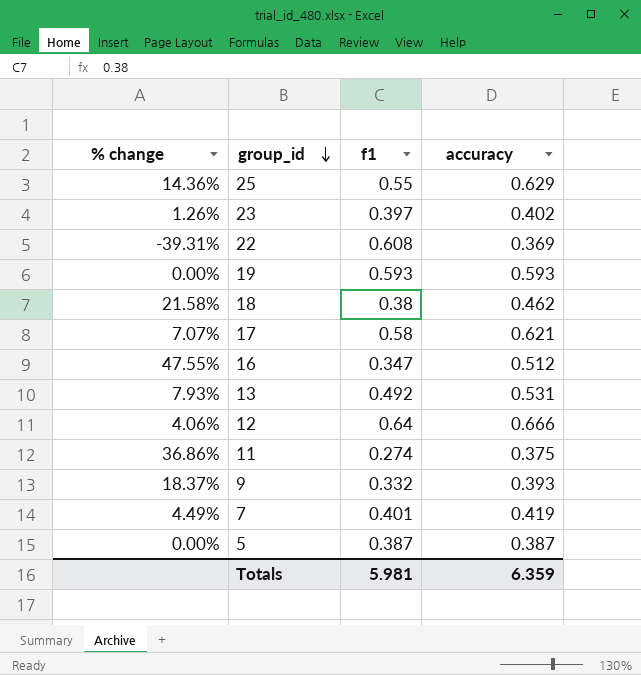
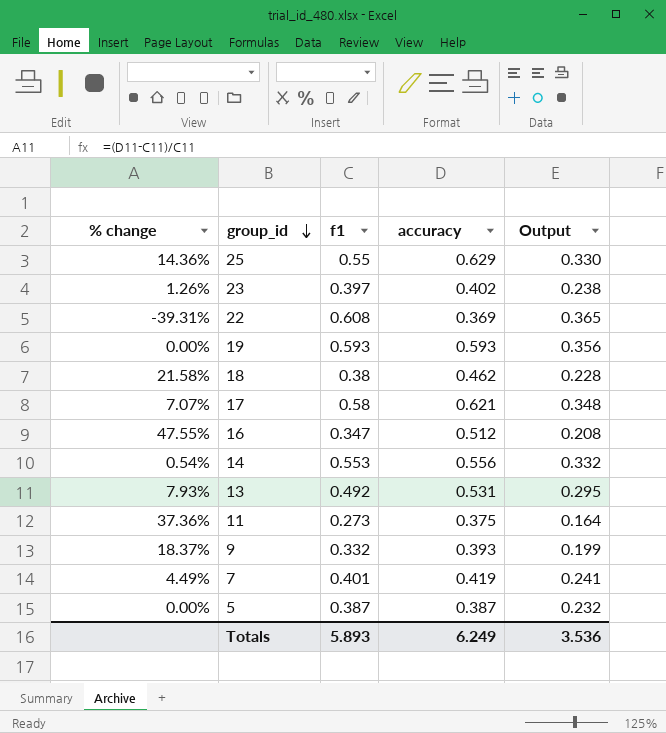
column Output | formula: none -> [f1] * 0.6
row 12: 4.06% | 0.64 | 0.666 -> none
row 14: none -> 0.54% | 0.553 | 0.556 | 0.332
11 | % change: 36.86% -> 37.36%
11 | f1: 0.274 -> 0.273
Totals | f1: 5.981 -> 5.893
Totals | accuracy: 6.359 -> 6.249

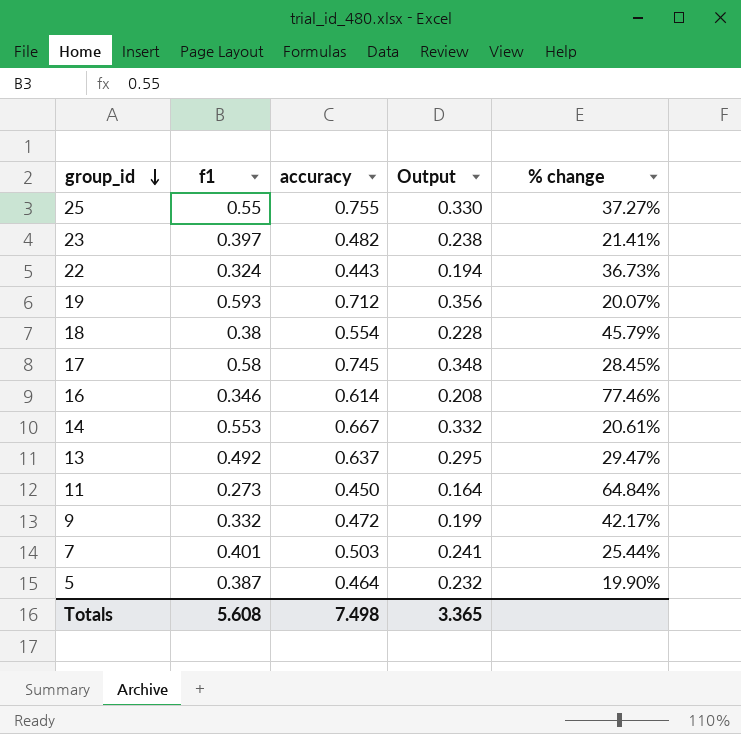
column % change | position: 1 -> 5
25 | accuracy: 0.629 -> 0.755
25 | % change: 14.36% -> 37.27%
23 | accuracy: 0.402 -> 0.482
23 | % change: 1.26% -> 21.41%
22 | f1: 0.608 -> 0.324
22 | accuracy: 0.369 -> 0.443
22 | Output: 0.365 -> 0.194
22 | % change: -39.31% -> 36.73%
19 | accuracy: 0.593 -> 0.712
19 | % change: 0.00% -> 20.07%
18 | accuracy: 0.462 -> 0.554
18 | % change: 21.58% -> 45.79%
17 | accuracy: 0.621 -> 0.745
17 | % change: 7.07% -> 28.45%
16 | f1: 0.347 -> 0.346
16 | accuracy: 0.512 -> 0.614
16 | % change: 47.55% -> 77.46%
14 | accuracy: 0.556 -> 0.667
14 | % change: 0.54% -> 20.61%
13 | accuracy: 0.531 -> 0.637
13 | % change: 7.93% -> 29.47%
11 | accuracy: 0.375 -> 0.450
11 | % change: 37.36% -> 64.84%
9 | accuracy: 0.393 -> 0.472
9 | % change: 18.37% -> 42.17%
7 | accuracy: 0.419 -> 0.503
7 | % change: 4.49% -> 25.44%
5 | accuracy: 0.387 -> 0.464
5 | % change: 0.00% -> 19.90%
Totals | f1: 5.893 -> 5.608
Totals | accuracy: 6.249 -> 7.498
Totals | Output: 3.536 -> 3.365

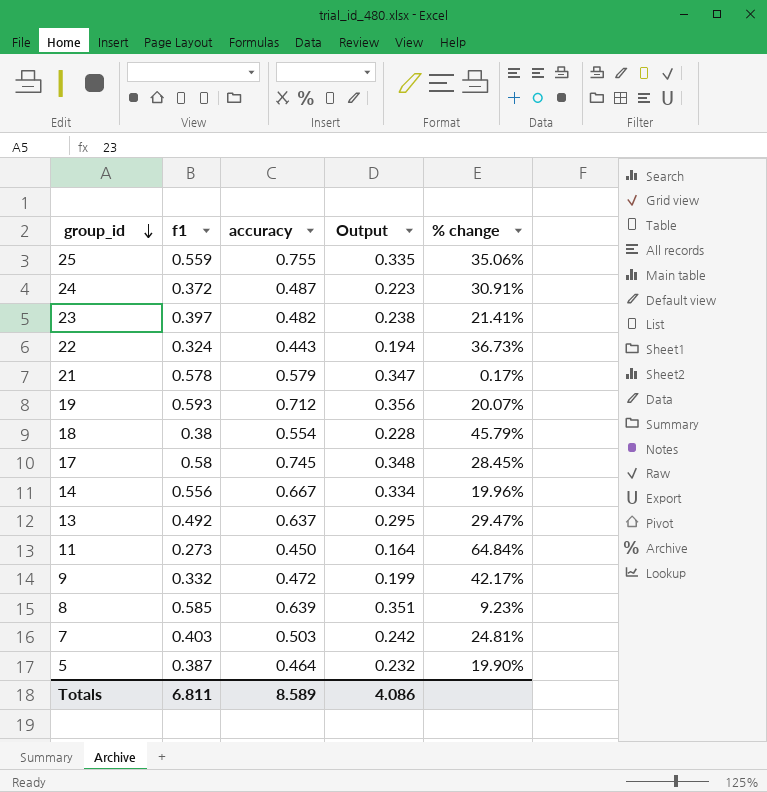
row 16: 0.346 | 0.614 | 0.208 | 77.46% -> none
25 | f1: 0.55 -> 0.559
25 | Output: 0.330 -> 0.335
25 | % change: 37.27% -> 35.06%
row 24: none -> 0.372 | 0.487 | 0.223 | 30.91%
row 21: none -> 0.578 | 0.579 | 0.347 | 0.17%
14 | f1: 0.553 -> 0.556
14 | Output: 0.332 -> 0.334
14 | % change: 20.61% -> 19.96%
row 8: none -> 0.585 | 0.639 | 0.351 | 9.23%
7 | f1: 0.401 -> 0.403
7 | Output: 0.241 -> 0.242
7 | % change: 25.44% -> 24.81%
Totals | f1: 5.608 -> 6.811
Totals | accuracy: 7.498 -> 8.589
Totals | Output: 3.365 -> 4.086

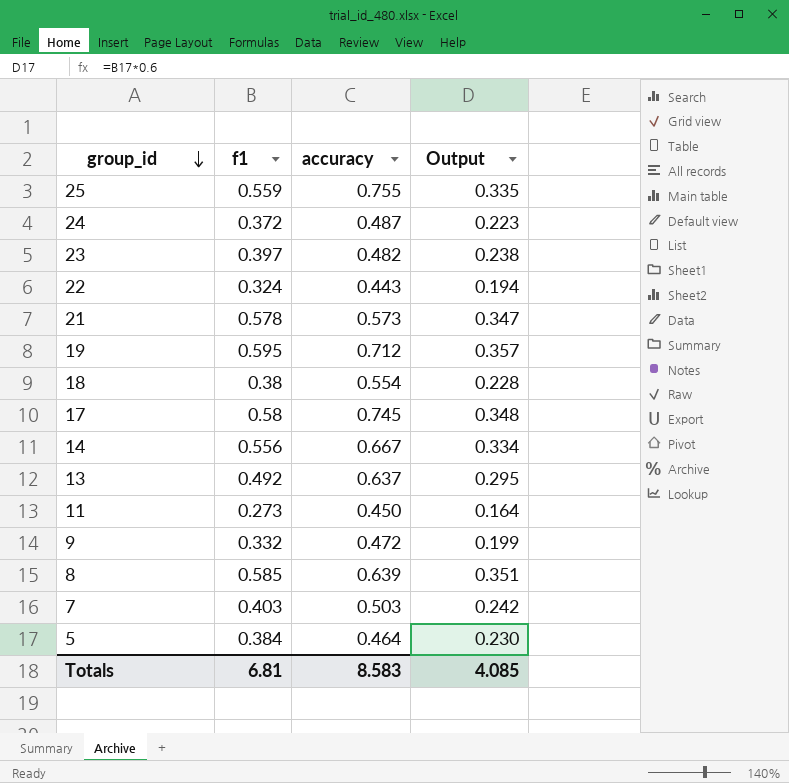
column % change | formula: ([accuracy] - [f1]) / [f1] -> none
21 | accuracy: 0.579 -> 0.573
19 | f1: 0.593 -> 0.595
19 | Output: 0.356 -> 0.357
5 | f1: 0.387 -> 0.384
5 | Output: 0.232 -> 0.230
Totals | f1: 6.811 -> 6.81
Totals | accuracy: 8.589 -> 8.583
Totals | Output: 4.086 -> 4.085

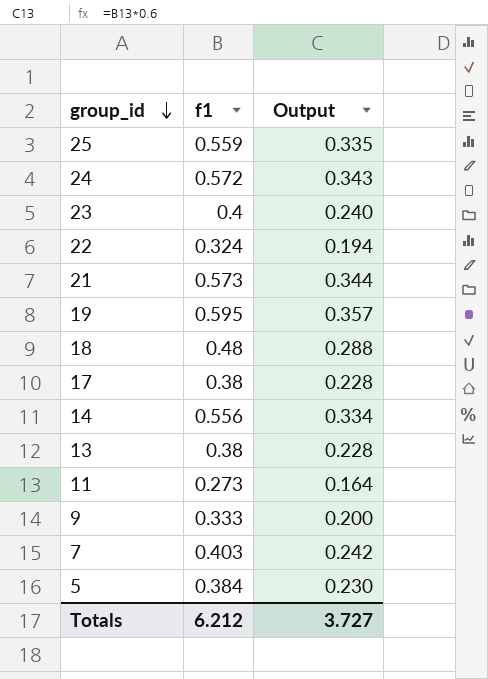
column accuracy | position: 3 -> none
row 8: 0.585 | 0.639 | 0.351 -> none
24 | f1: 0.372 -> 0.572
24 | Output: 0.223 -> 0.343
23 | f1: 0.397 -> 0.4
23 | Output: 0.238 -> 0.240
21 | f1: 0.578 -> 0.573
21 | Output: 0.347 -> 0.344
18 | f1: 0.38 -> 0.48
18 | Output: 0.228 -> 0.288
17 | f1: 0.58 -> 0.38
17 | Output: 0.348 -> 0.228
13 | f1: 0.492 -> 0.38
13 | Output: 0.295 -> 0.228
9 | f1: 0.332 -> 0.333
9 | Output: 0.199 -> 0.200
Totals | f1: 6.81 -> 6.212
Totals | Output: 4.085 -> 3.727

